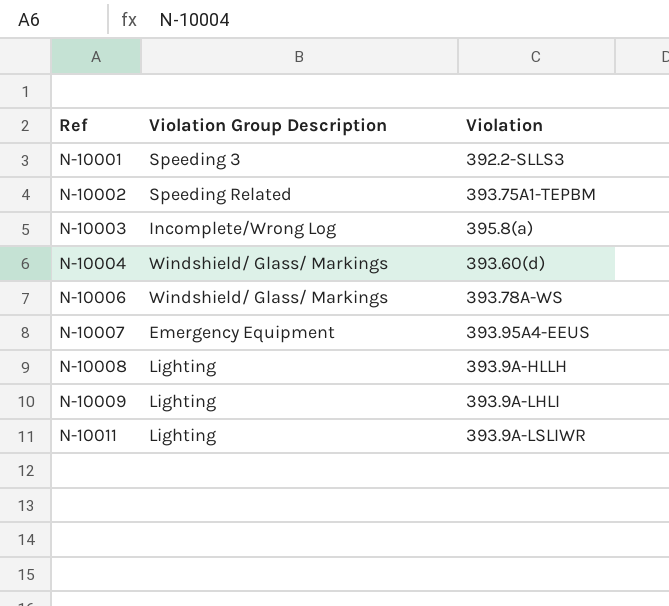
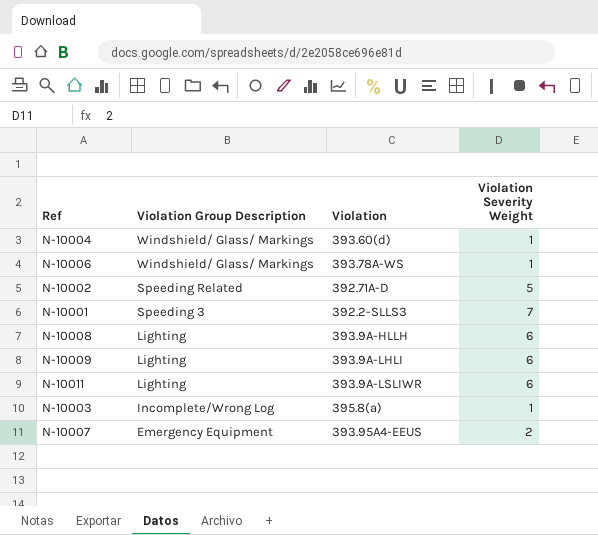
row order: Ref ascending -> Violation Group Description descending
column Violation Severity Weight | position: none -> 4
N-10002 | Violation: 393.75A1-TEPBM -> 392.71A-D

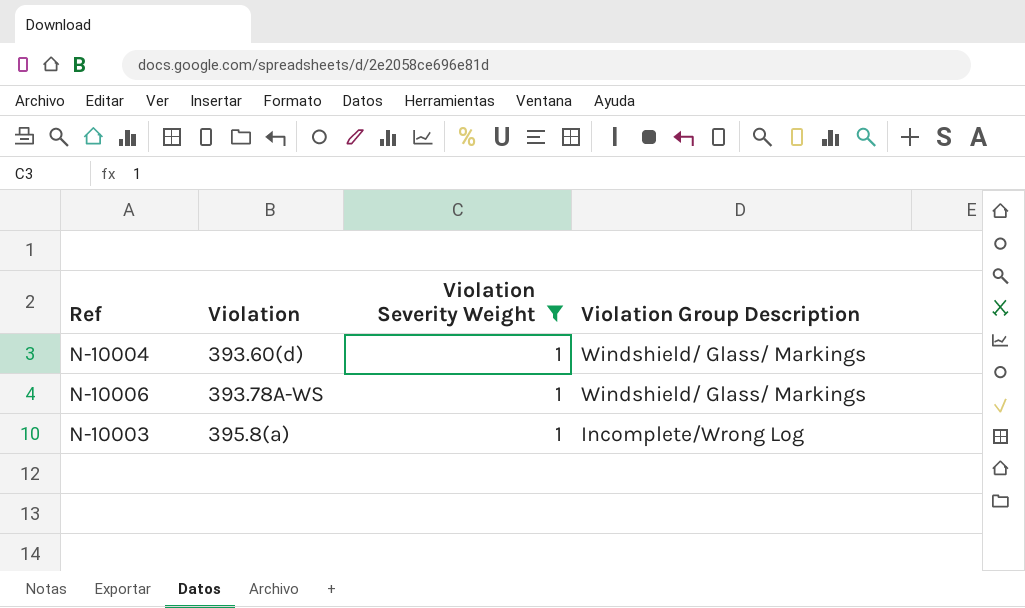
filter: none -> Violation Severity Weight = 1
column Violation Group Description | position: 2 -> 4

